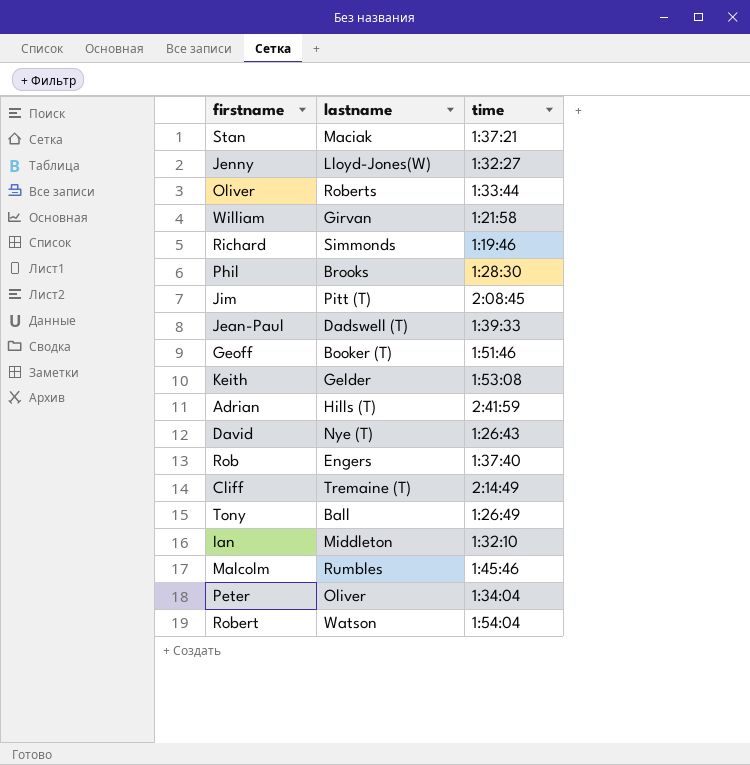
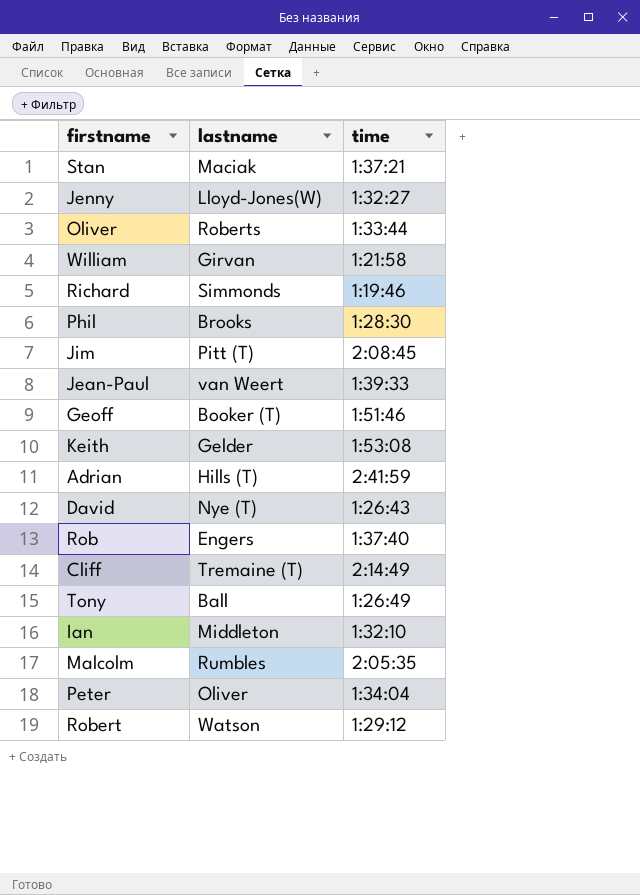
Jean-Paul | lastname: Dadswell (T) -> van Weert
Malcolm | time: 1:45:46 -> 2:05:35
Robert | time: 1:54:04 -> 1:29:12

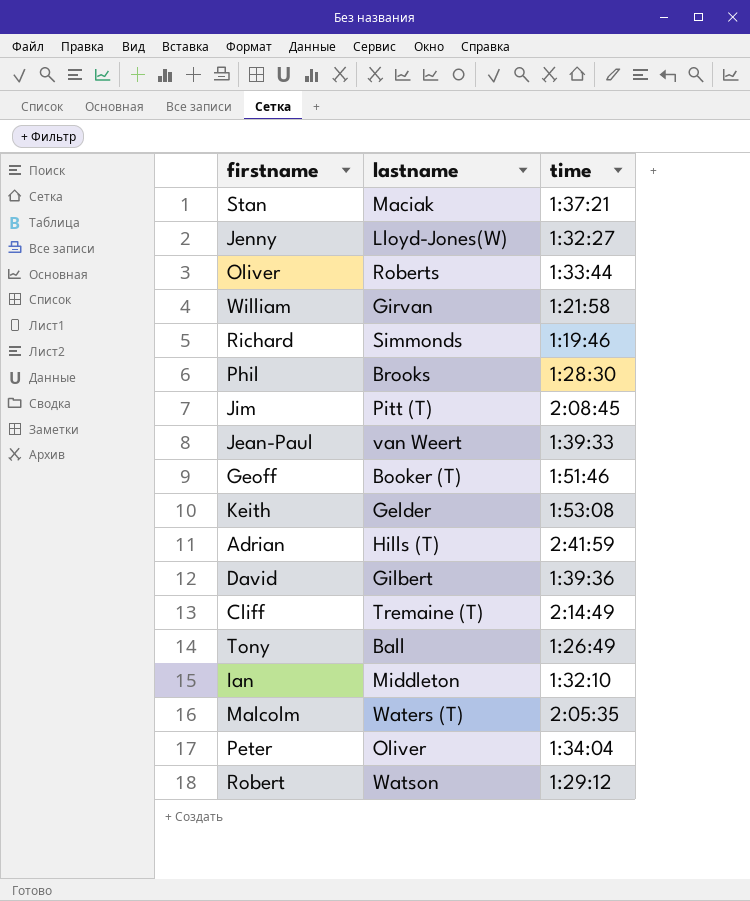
row Rob: Engers | 1:37:40 -> none
David | lastname: Nye (T) -> Gilbert
David | time: 1:26:43 -> 1:39:36
Malcolm | lastname: Rumbles -> Waters (T)

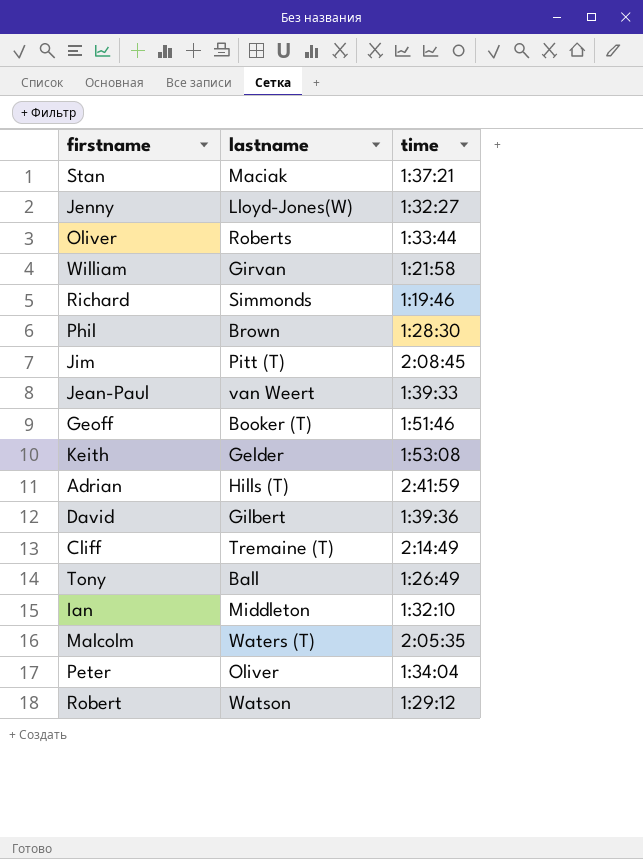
Phil | lastname: Brooks -> Brown

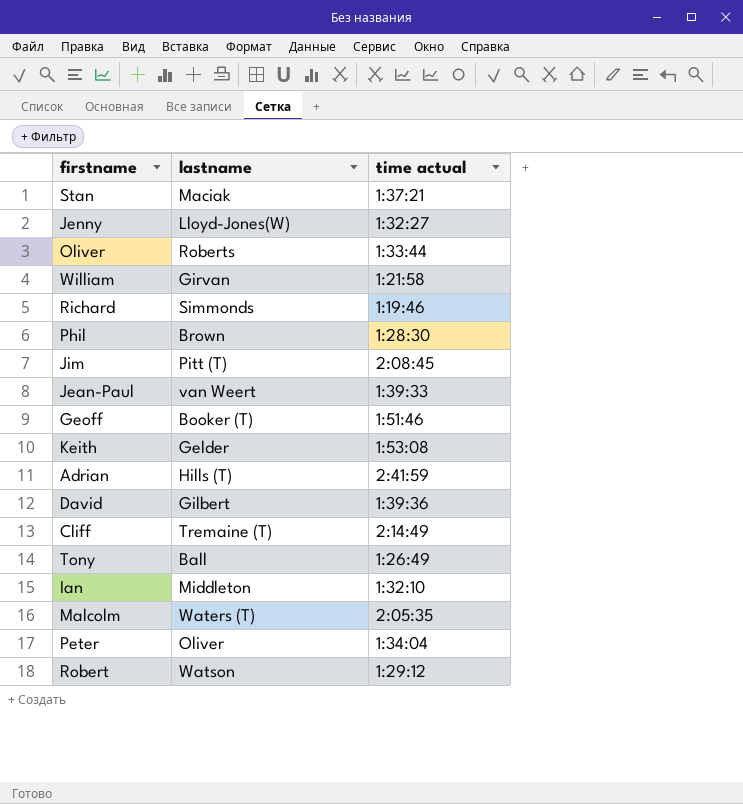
column name: time -> time actual

